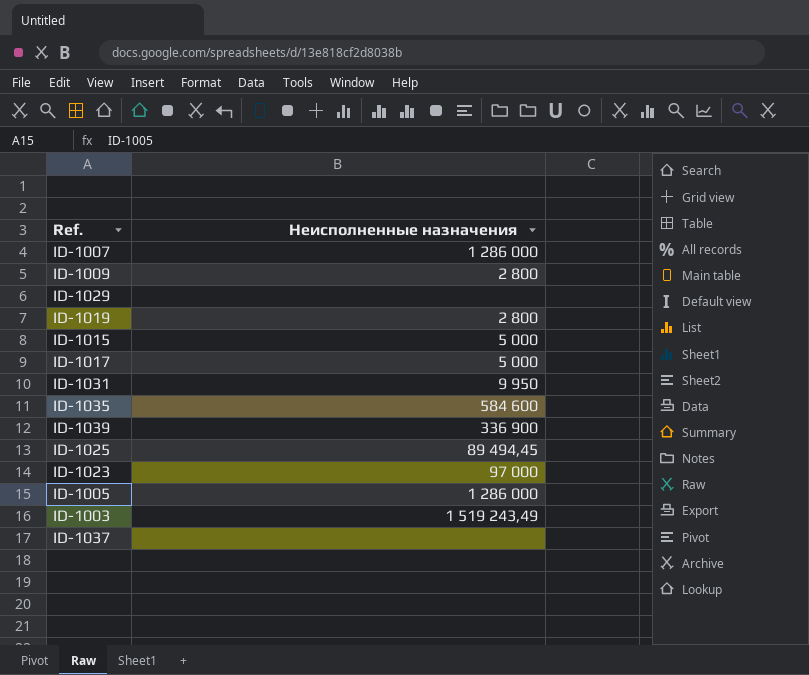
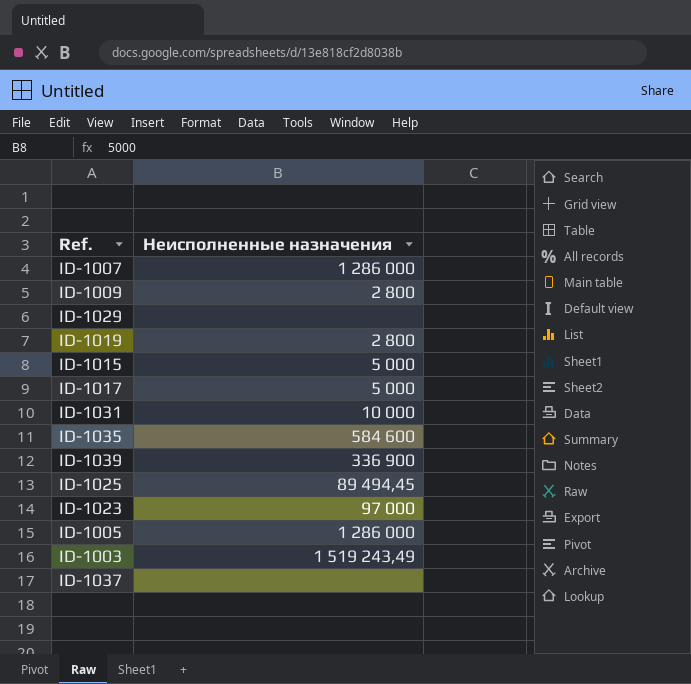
ID-1031 | Неисполненные назначения: 9 950 -> 10 000

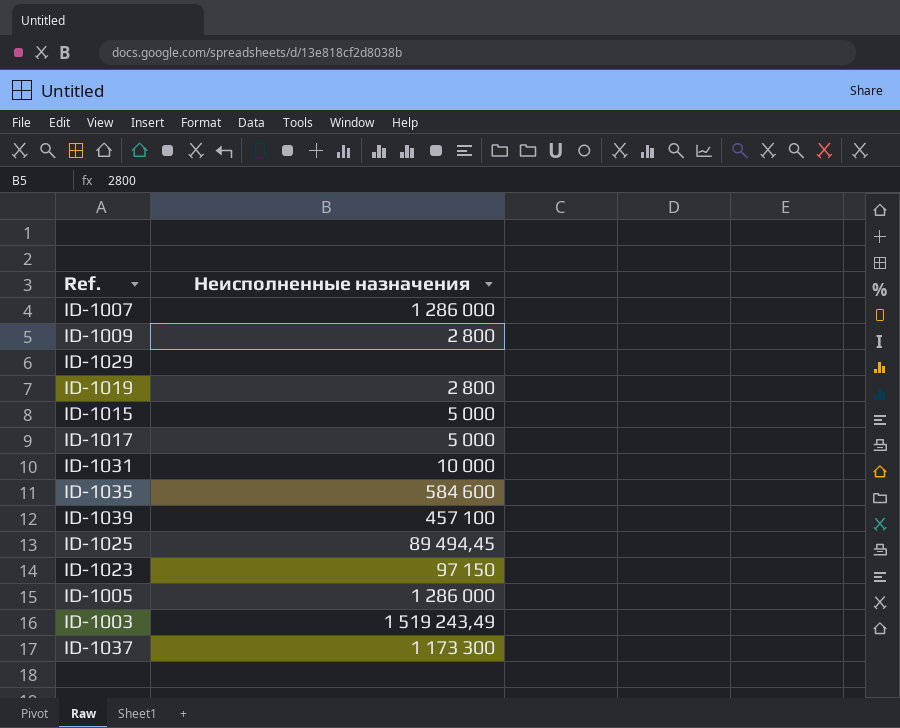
ID-1039 | Неисполненные назначения: 336 900 -> 457 100
ID-1023 | Неисполненные назначения: 97 000 -> 97 150
ID-1037 | Неисполненные назначения: none -> 1 173 300

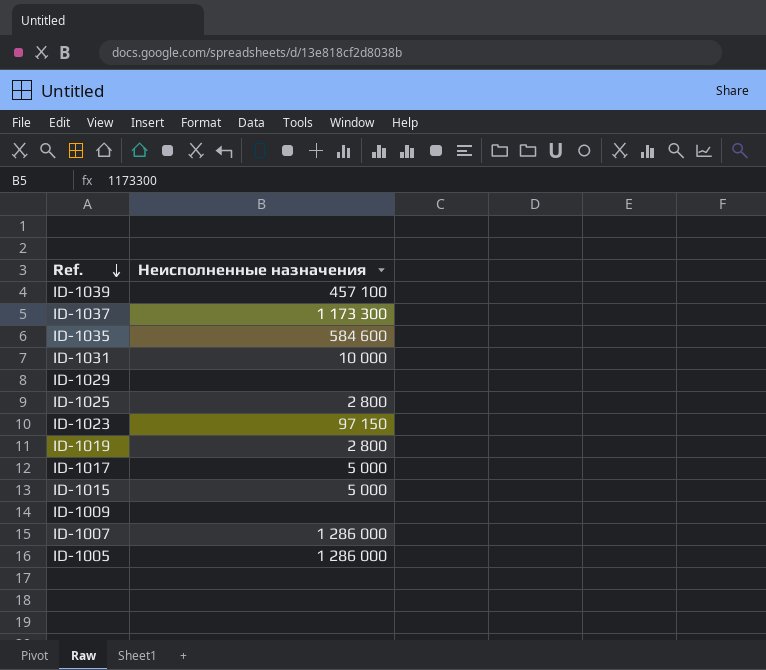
row order: none -> Ref. descending
row ID-1003: 1 519 243,49 -> none
ID-1025 | Неисполненные назначения: 89 494,45 -> 2 800
ID-1009 | Неисполненные назначения: 2 800 -> none

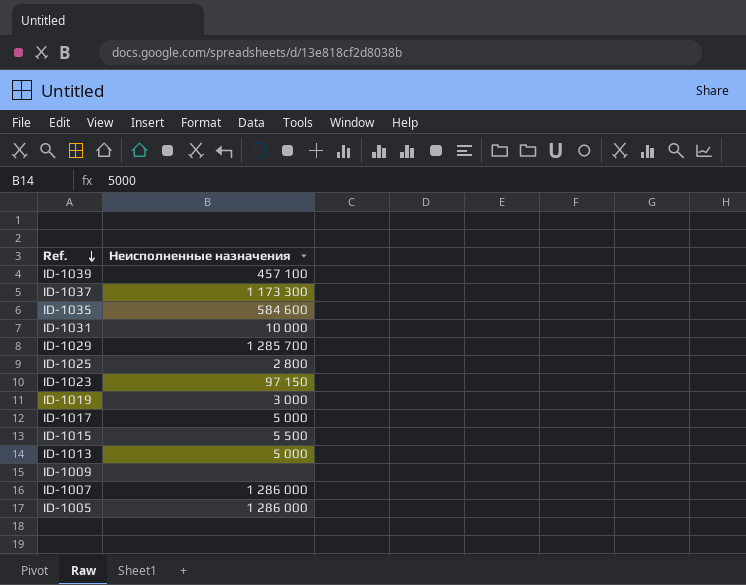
ID-1029 | Неисполненные назначения: none -> 1 285 700
ID-1019 | Неисполненные назначения: 2 800 -> 3 000
ID-1015 | Неисполненные назначения: 5 000 -> 5 500
row ID-1013: none -> 5 000

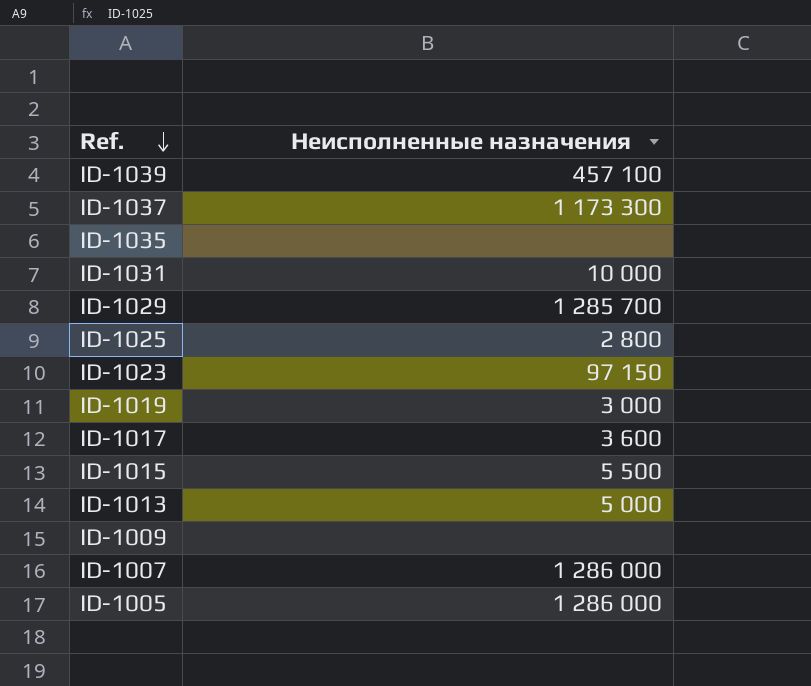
ID-1035 | Неисполненные назначения: 584 600 -> none
ID-1017 | Неисполненные назначения: 5 000 -> 3 600

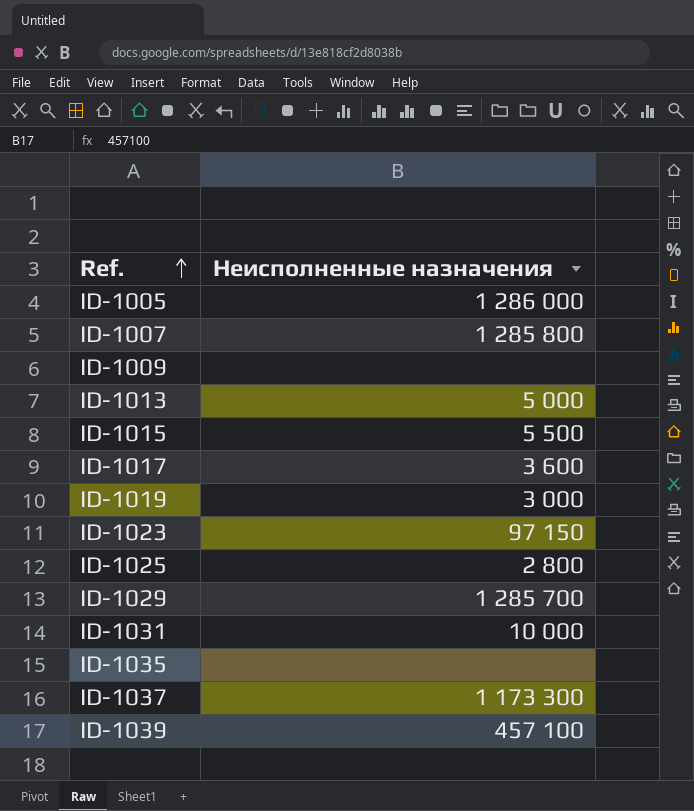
row order: Ref. descending -> Ref. ascending
ID-1007 | Неисполненные назначения: 1 286 000 -> 1 285 800

